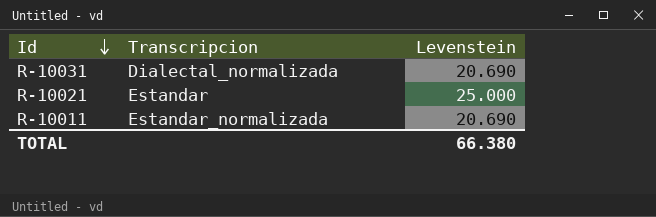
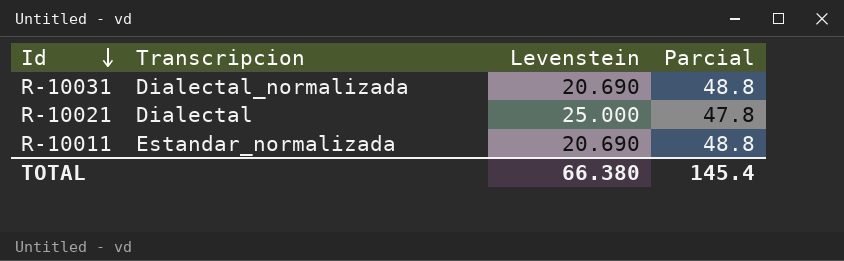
column Parcial | position: none -> 4
R-10021 | Transcripcion: Estandar -> Dialectal

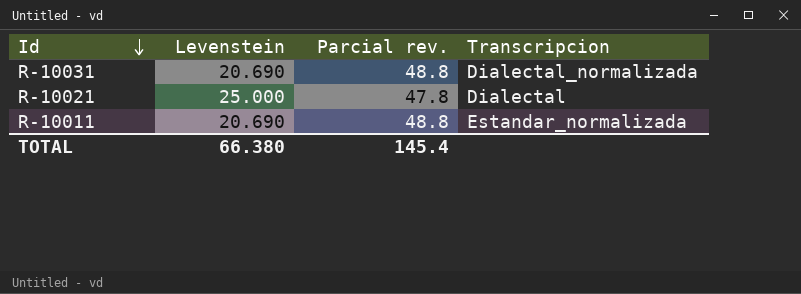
column name: Parcial -> Parcial rev.
column Transcripcion | position: 2 -> 4

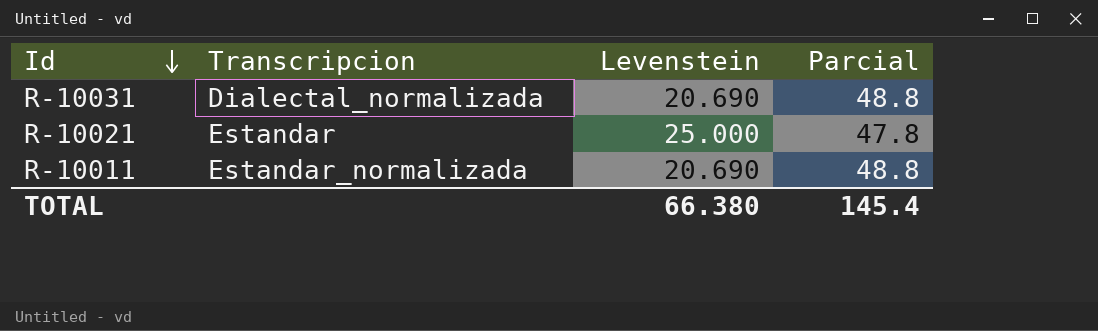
column Transcripcion | position: 4 -> 2
column name: Parcial rev. -> Parcial
R-10021 | Transcripcion: Dialectal -> Estandar

